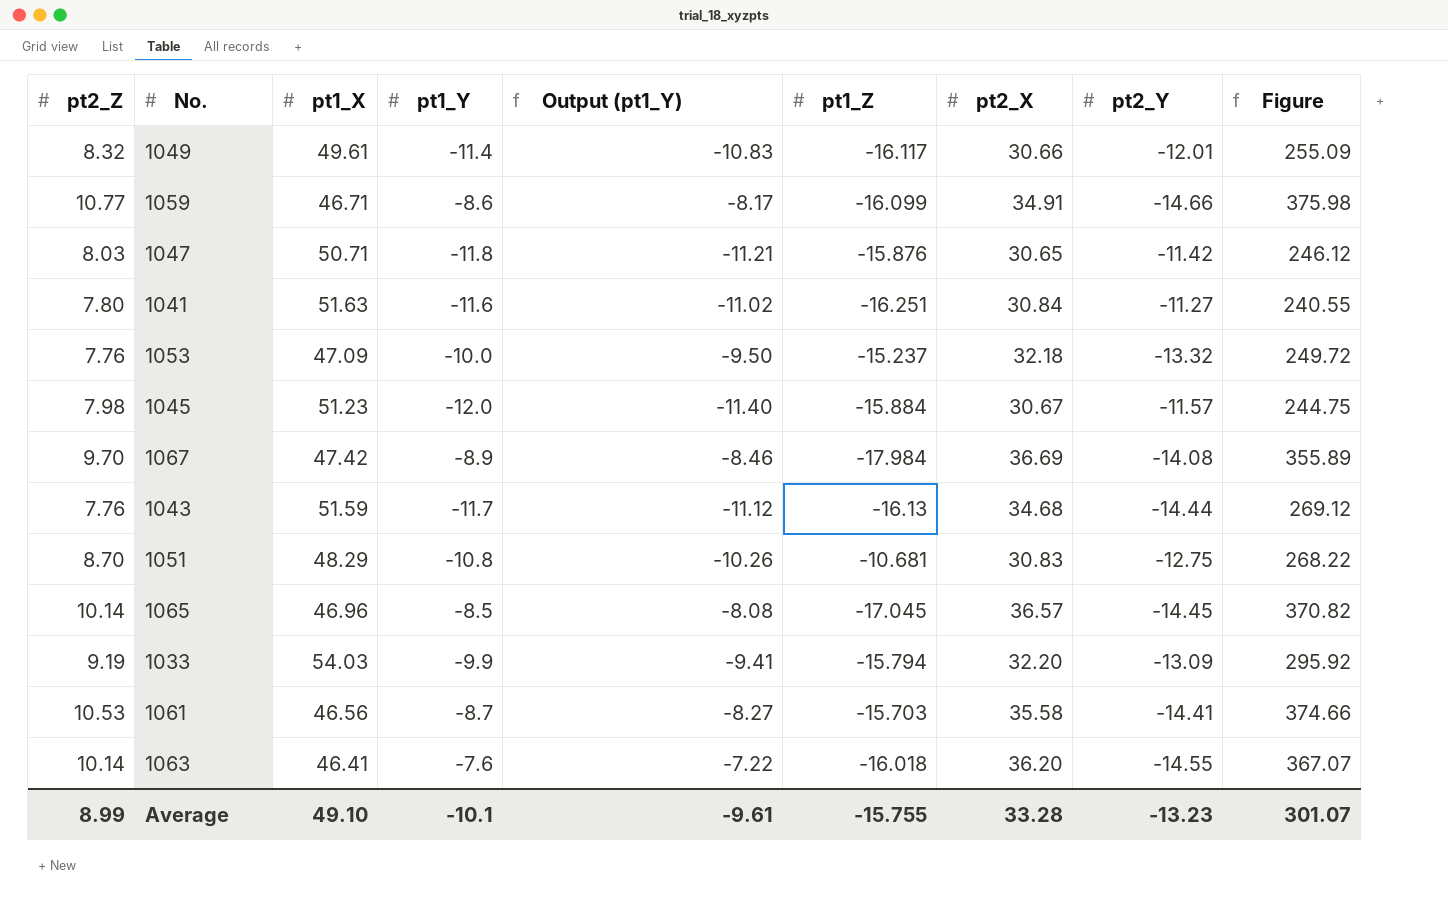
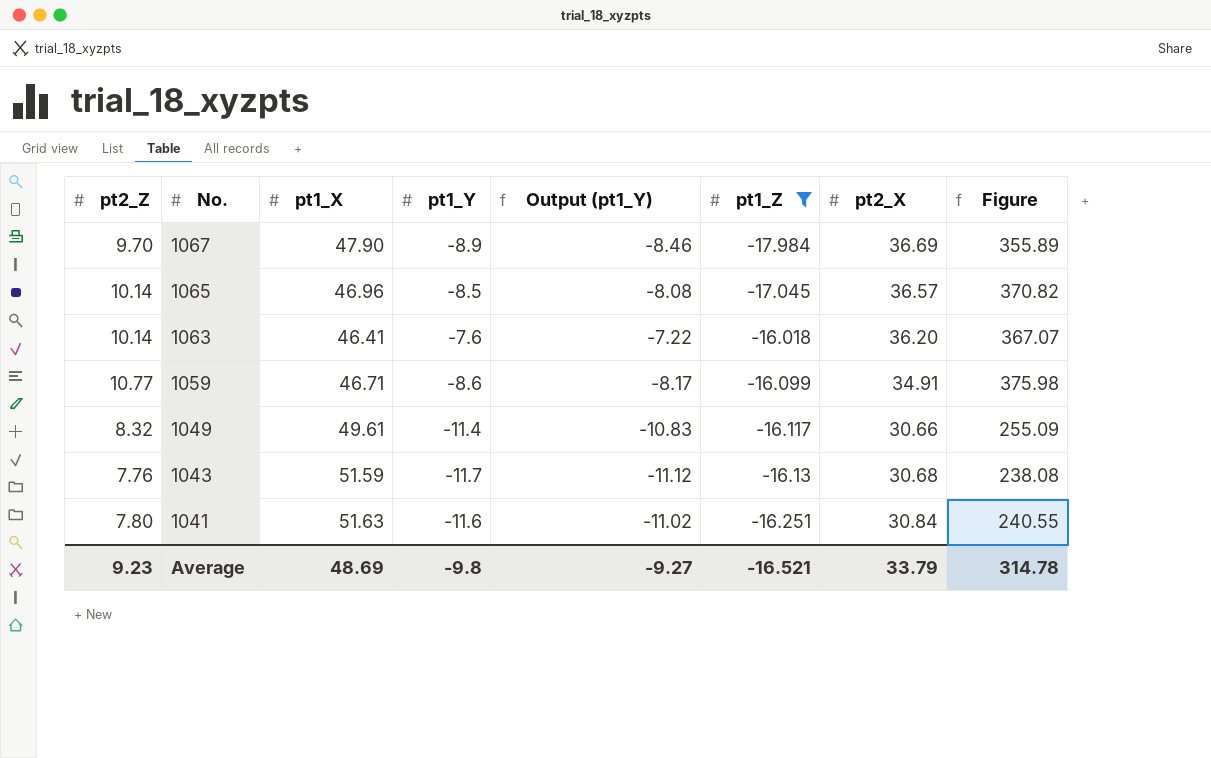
filter: none -> pt1_Z <= -16.018
row order: none -> No. descending
column pt2_Y | position: 8 -> none
1067 | pt1_X: 47.42 -> 47.90
1043 | pt2_X: 34.68 -> 30.68
1043 | Figure: 269.12 -> 238.08
Average | pt2_Z: 8.99 -> 9.23
Average | pt1_X: 49.10 -> 48.69
Average | pt1_Y: -10.1 -> -9.8
Average | Output (pt1_Y): -9.61 -> -9.27
Average | pt1_Z: -15.755 -> -16.521
Average | pt2_X: 33.28 -> 33.79
Average | Figure: 301.07 -> 314.78

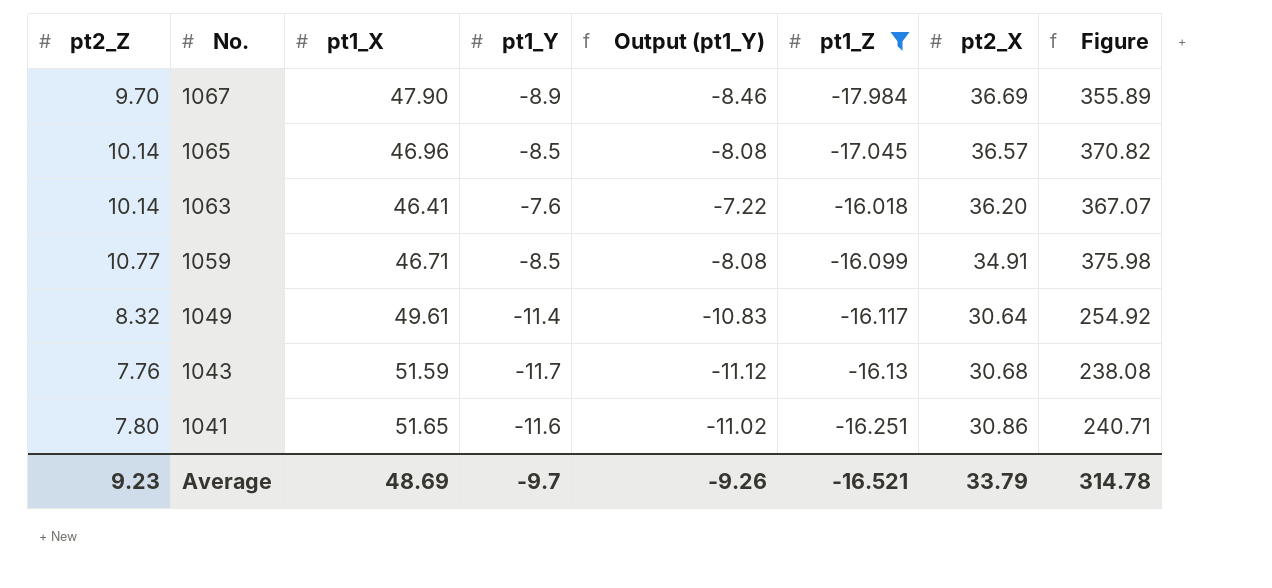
1059 | pt1_Y: -8.6 -> -8.5
1059 | Output (pt1_Y): -8.17 -> -8.08
1049 | pt2_X: 30.66 -> 30.64
1049 | Figure: 255.09 -> 254.92
1041 | pt1_X: 51.63 -> 51.65
1041 | pt2_X: 30.84 -> 30.86
1041 | Figure: 240.55 -> 240.71
Average | pt1_Y: -9.8 -> -9.7
Average | Output (pt1_Y): -9.27 -> -9.26

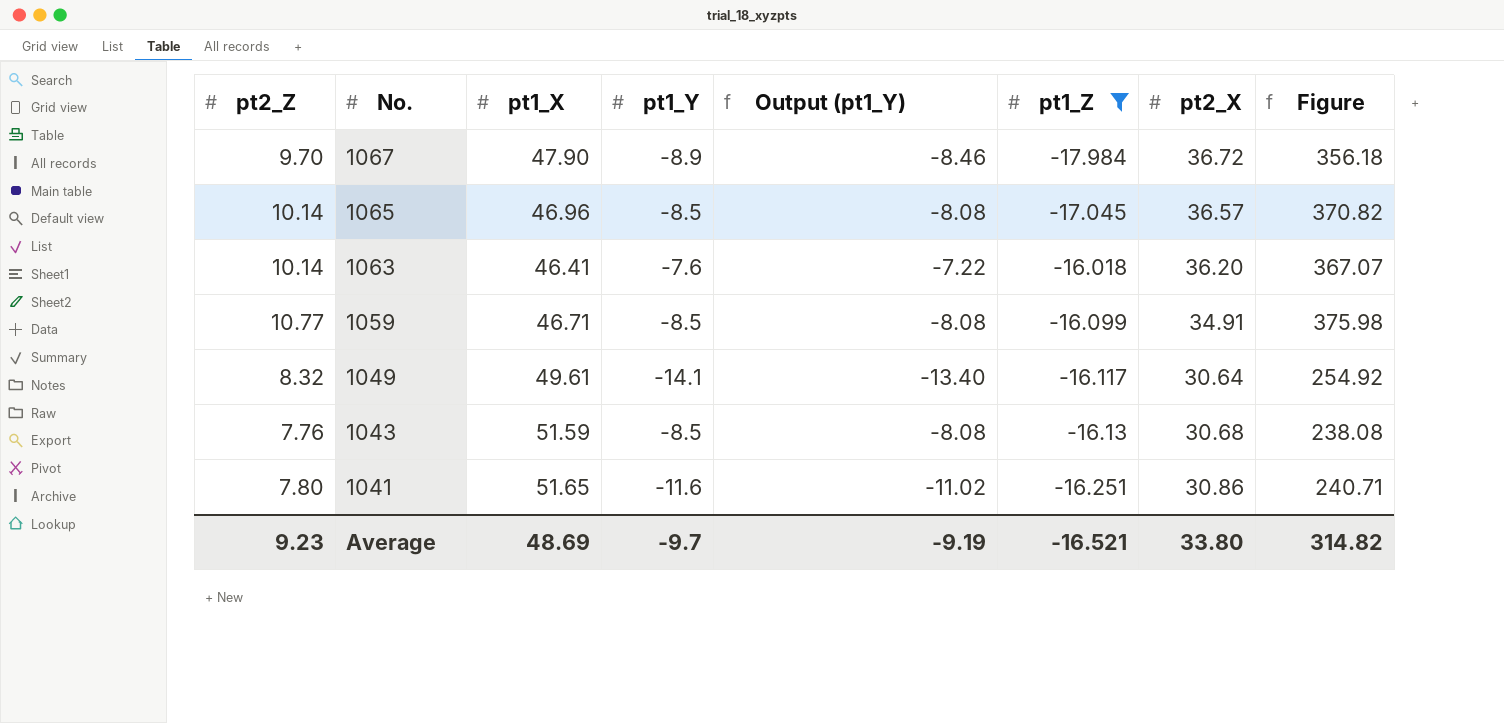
1067 | pt2_X: 36.69 -> 36.72
1067 | Figure: 355.89 -> 356.18
1049 | pt1_Y: -11.4 -> -14.1
1049 | Output (pt1_Y): -10.83 -> -13.40
1043 | pt1_Y: -11.7 -> -8.5
1043 | Output (pt1_Y): -11.12 -> -8.08
Average | Output (pt1_Y): -9.26 -> -9.19
Average | pt2_X: 33.79 -> 33.80
Average | Figure: 314.78 -> 314.82

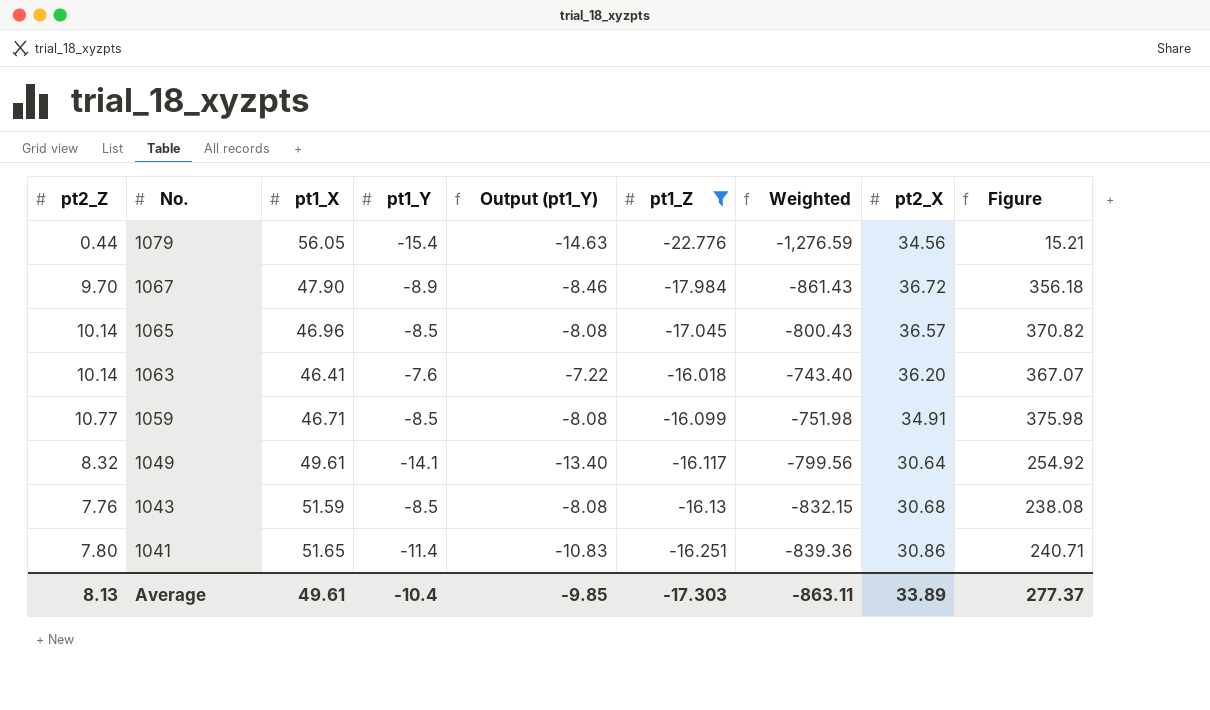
column Weighted | formula: none -> [pt1_X] * [pt1_Z]
row 1079: none -> 0.44 | 56.05 | -15.4 | -14.63 | -22.776 | -1,276.59 | 34.56 | 15.21
1041 | pt1_Y: -11.6 -> -11.4
1041 | Output (pt1_Y): -11.02 -> -10.83
Average | pt2_Z: 9.23 -> 8.13
Average | pt1_X: 48.69 -> 49.61
Average | pt1_Y: -9.7 -> -10.4
Average | Output (pt1_Y): -9.19 -> -9.85
Average | pt1_Z: -16.521 -> -17.303
Average | pt2_X: 33.80 -> 33.89
Average | Figure: 314.82 -> 277.37

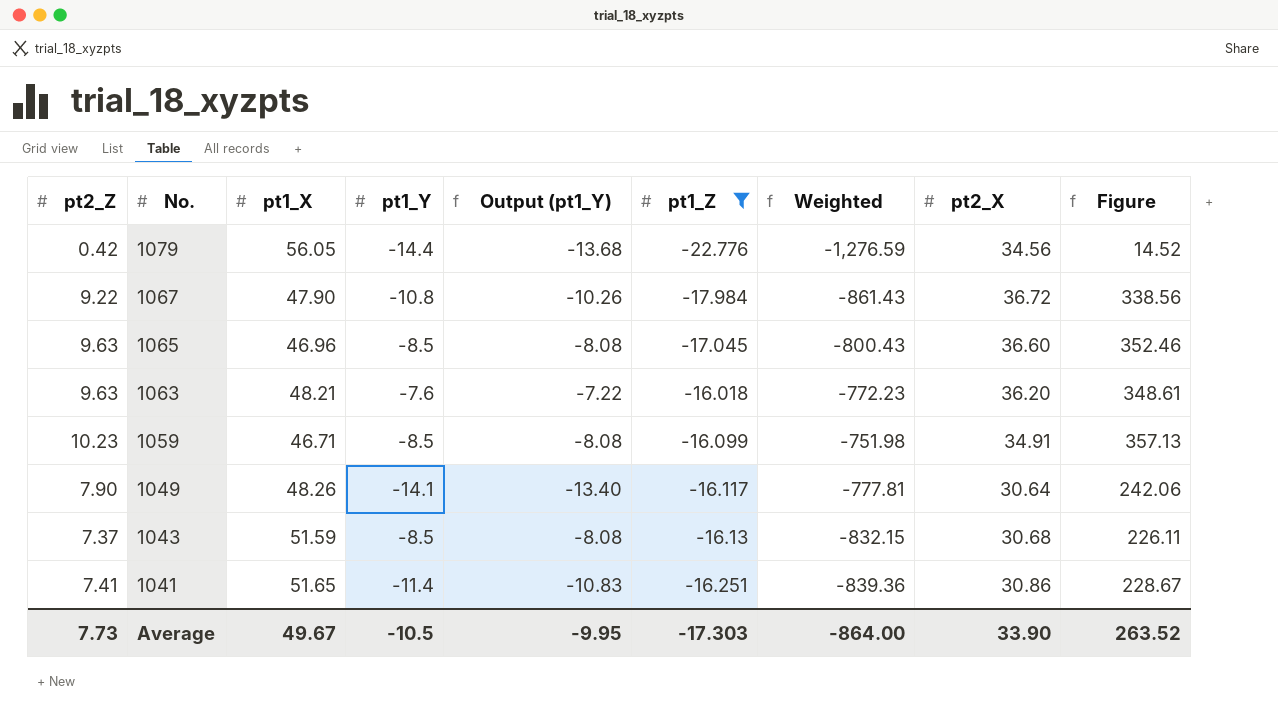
1079 | pt2_Z: 0.44 -> 0.42
1079 | pt1_Y: -15.4 -> -14.4
1079 | Output (pt1_Y): -14.63 -> -13.68
1079 | Figure: 15.21 -> 14.52
1067 | pt2_Z: 9.70 -> 9.22
1067 | pt1_Y: -8.9 -> -10.8
1067 | Output (pt1_Y): -8.46 -> -10.26
1067 | Figure: 356.18 -> 338.56
1065 | pt2_Z: 10.14 -> 9.63
1065 | pt2_X: 36.57 -> 36.60
1065 | Figure: 370.82 -> 352.46
1063 | pt2_Z: 10.14 -> 9.63
1063 | pt1_X: 46.41 -> 48.21
1063 | Weighted: -743.40 -> -772.23
1063 | Figure: 367.07 -> 348.61
1059 | pt2_Z: 10.77 -> 10.23
1059 | Figure: 375.98 -> 357.13
1049 | pt2_Z: 8.32 -> 7.90
1049 | pt1_X: 49.61 -> 48.26
1049 | Weighted: -799.56 -> -777.81
1049 | Figure: 254.92 -> 242.06
1043 | pt2_Z: 7.76 -> 7.37
1043 | Figure: 238.08 -> 226.11
1041 | pt2_Z: 7.80 -> 7.41
1041 | Figure: 240.71 -> 228.67
Average | pt2_Z: 8.13 -> 7.73
Average | pt1_X: 49.61 -> 49.67
Average | pt1_Y: -10.4 -> -10.5
Average | Output (pt1_Y): -9.85 -> -9.95
Average | Weighted: -863.11 -> -864.00
Average | pt2_X: 33.89 -> 33.90
Average | Figure: 277.37 -> 263.52

